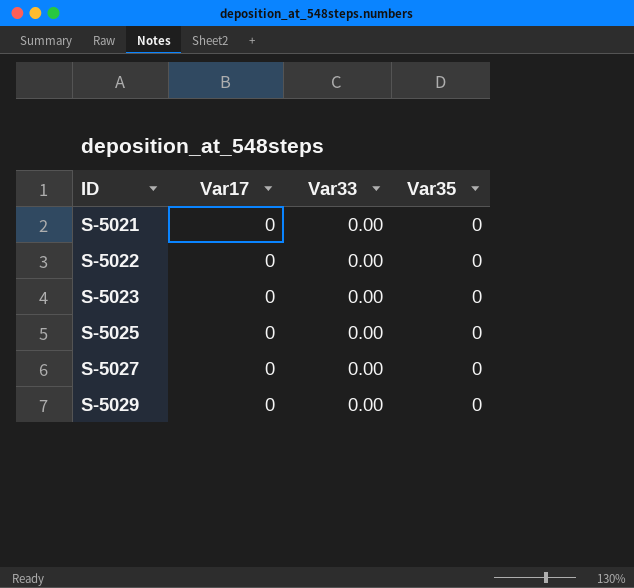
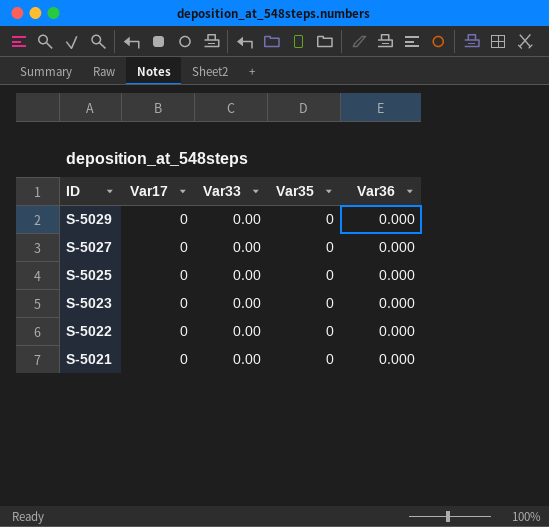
row order: ID ascending -> ID descending
column Var36 | position: none -> 5

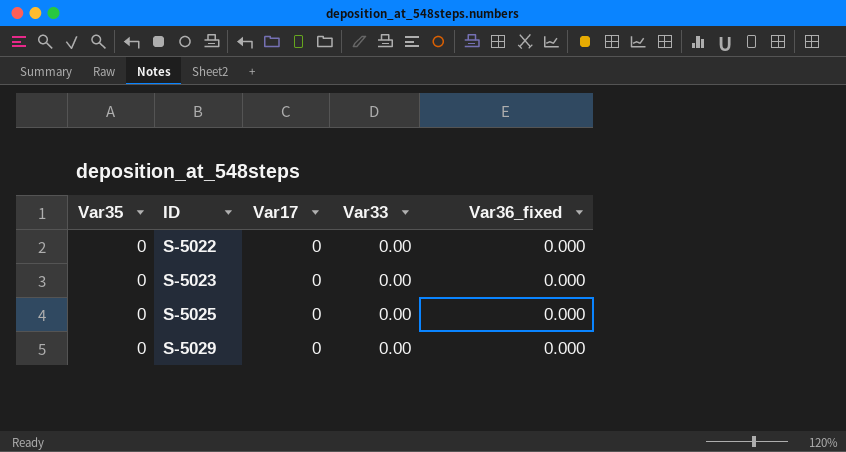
row order: ID descending -> ID ascending
column Var35 | position: 4 -> 1
column name: Var36 -> Var36_fixed
row S-5027: 0 | 0.00 | 0 | 0.000 -> none
row S-5021: 0 | 0.00 | 0 | 0.000 -> none

